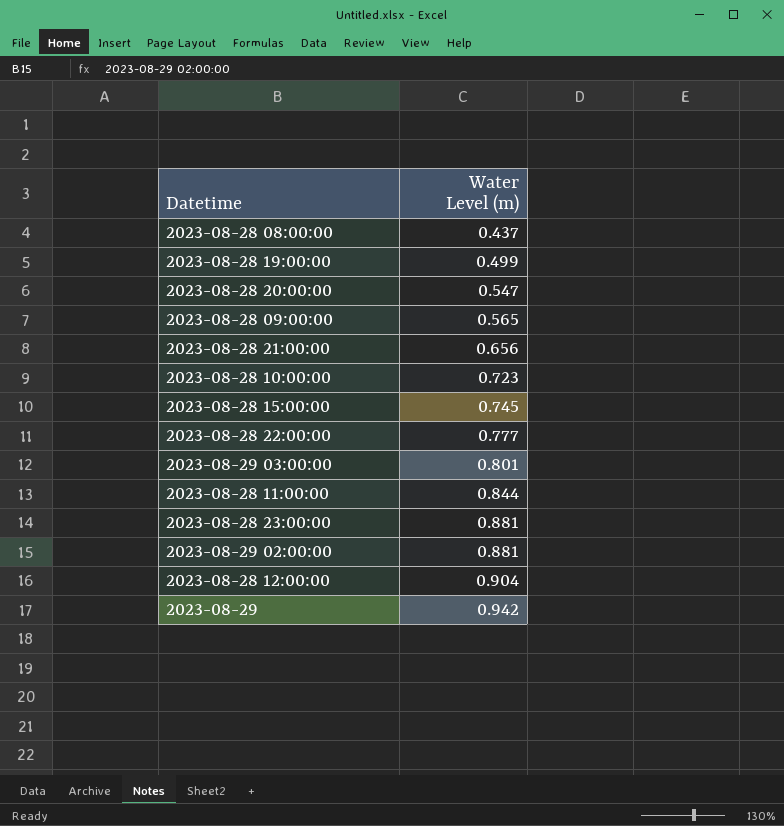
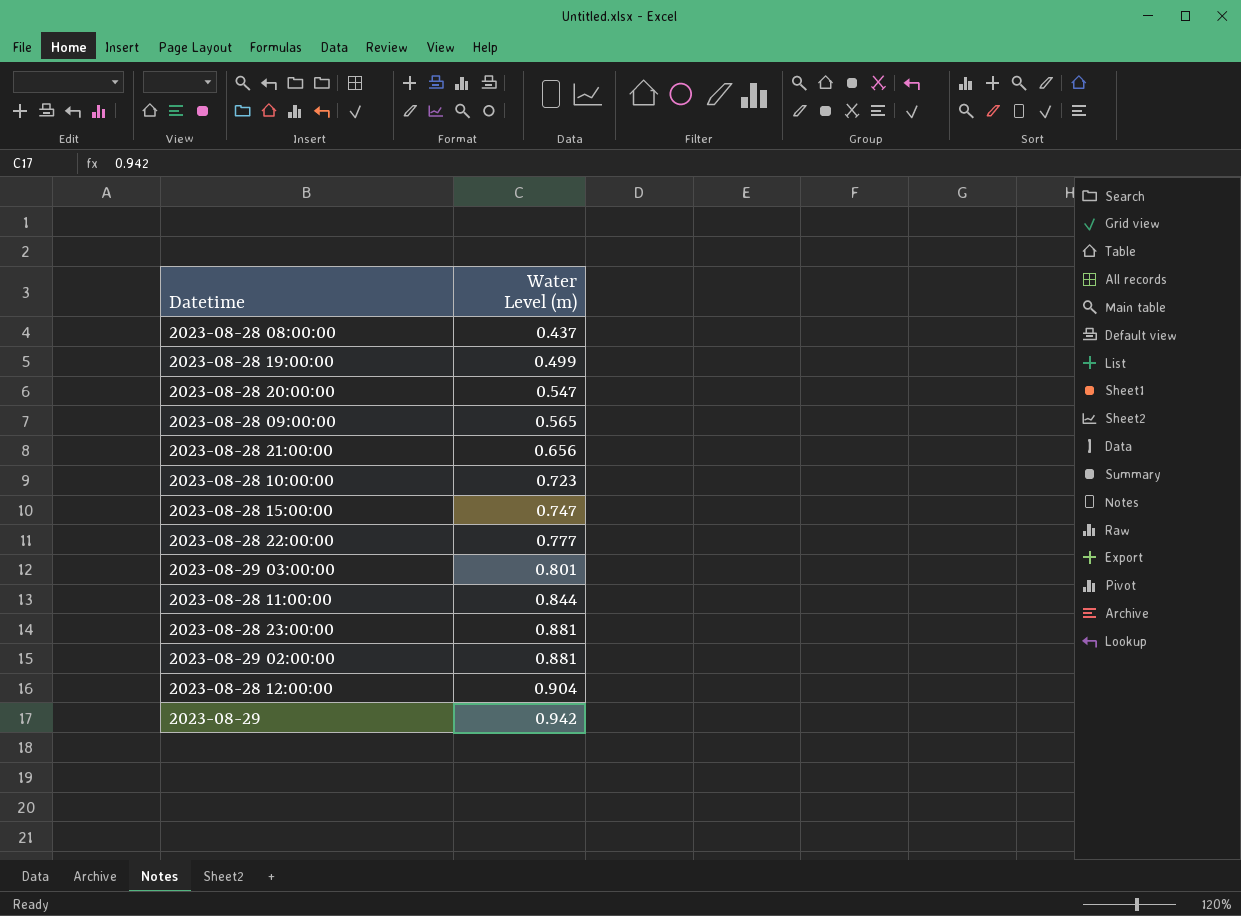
2023-08-28 15:00:00 | Water Level (m): 0.745 -> 0.747

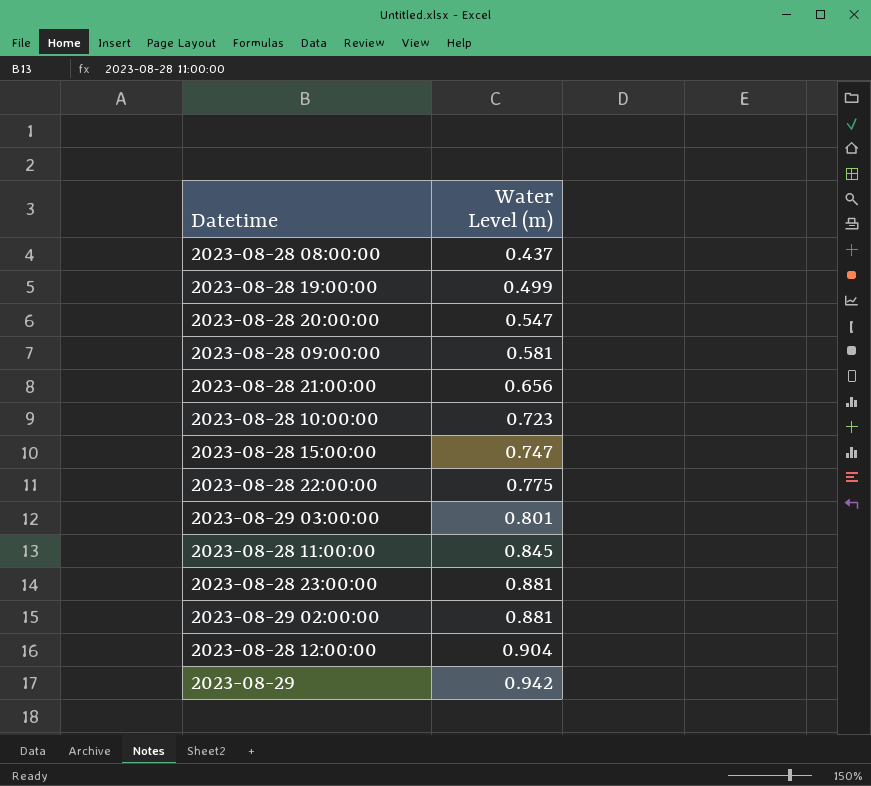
2023-08-28 09:00:00 | Water Level (m): 0.565 -> 0.581
2023-08-28 22:00:00 | Water Level (m): 0.777 -> 0.775
2023-08-28 11:00:00 | Water Level (m): 0.844 -> 0.845

